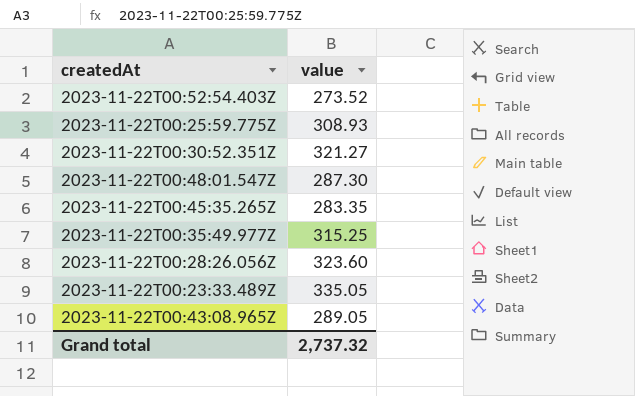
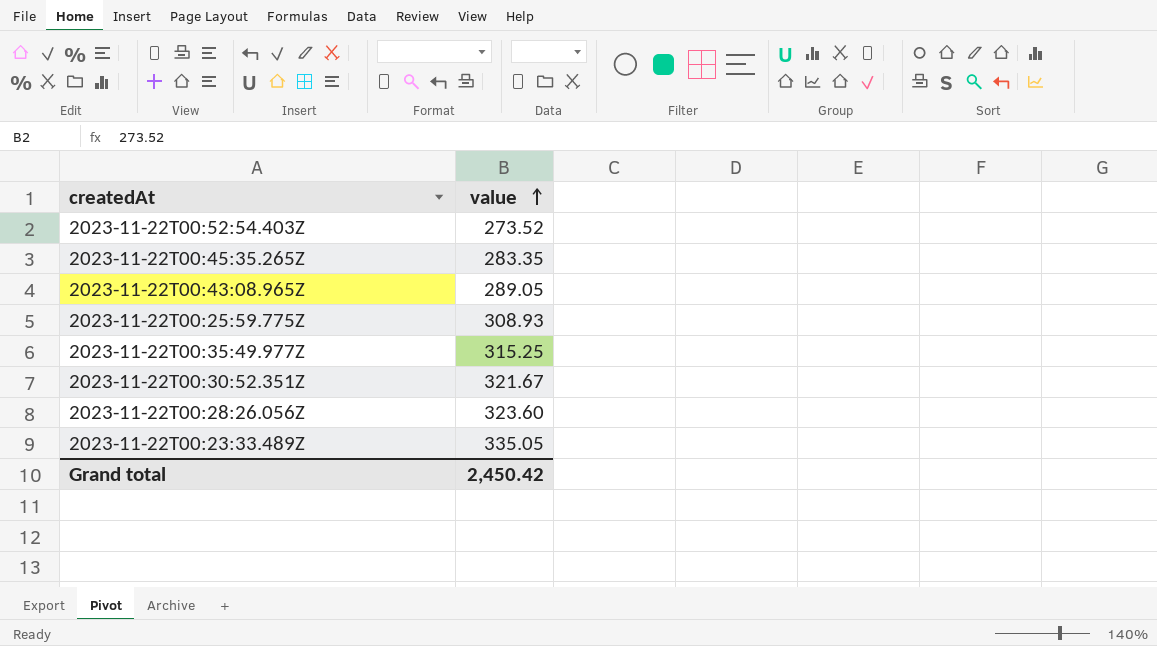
row order: none -> value ascending
row 2023-11-22T00:48:01.547Z: 287.30 -> none
2023-11-22T00:30:52.351Z | value: 321.27 -> 321.67
Grand total | value: 2,737.32 -> 2,450.42

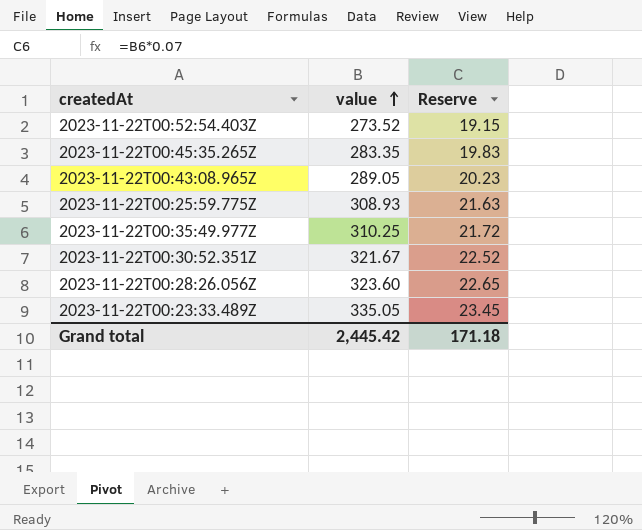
column Reserve | formula: none -> [value] * 0.07
2023-11-22T00:35:49.977Z | value: 315.25 -> 310.25
Grand total | value: 2,450.42 -> 2,445.42

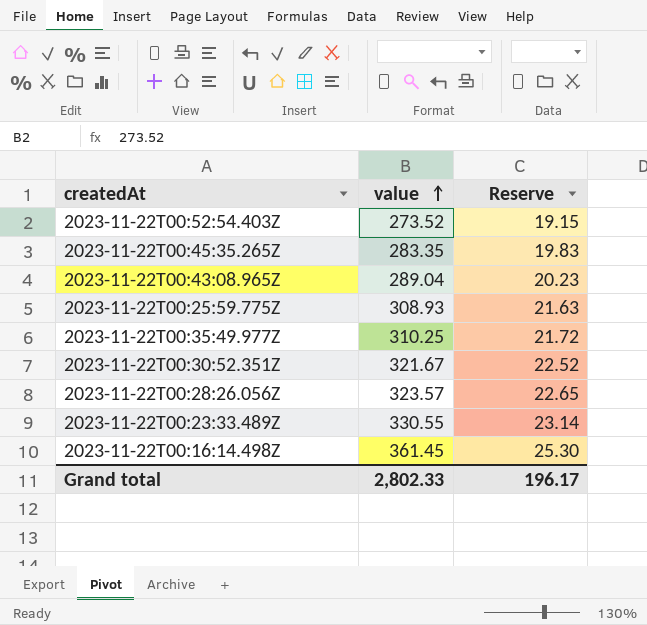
2023-11-22T00:43:08.965Z | value: 289.05 -> 289.04
2023-11-22T00:28:26.056Z | value: 323.60 -> 323.57
2023-11-22T00:23:33.489Z | value: 335.05 -> 330.55
2023-11-22T00:23:33.489Z | Reserve: 23.45 -> 23.14
row 2023-11-22T00:16:14.498Z: none -> 361.45 | 25.30
Grand total | value: 2,445.42 -> 2,802.33
Grand total | Reserve: 171.18 -> 196.17

